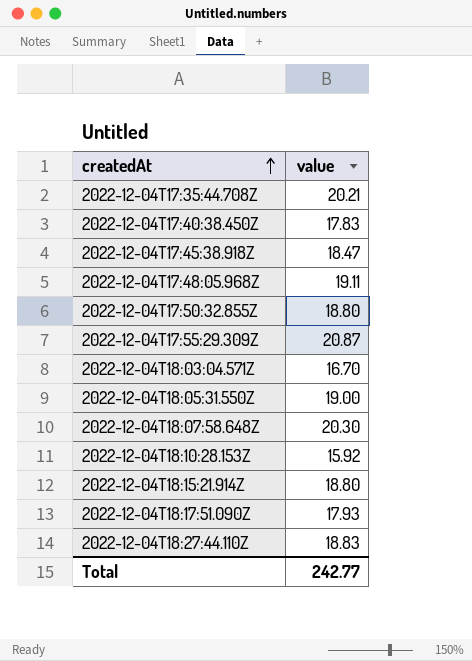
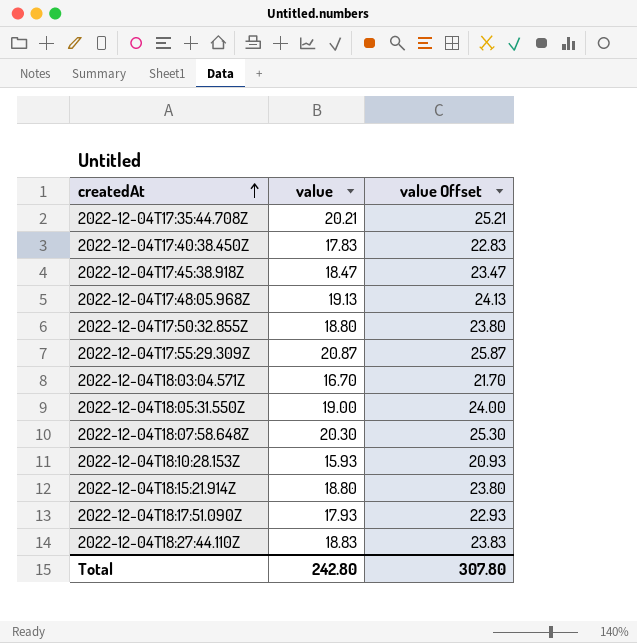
column value Offset | formula: none -> [value] + 5
2022-12-04T17:48:05.968Z | value: 19.11 -> 19.13
2022-12-04T18:10:28.153Z | value: 15.92 -> 15.93
Total | value: 242.77 -> 242.80

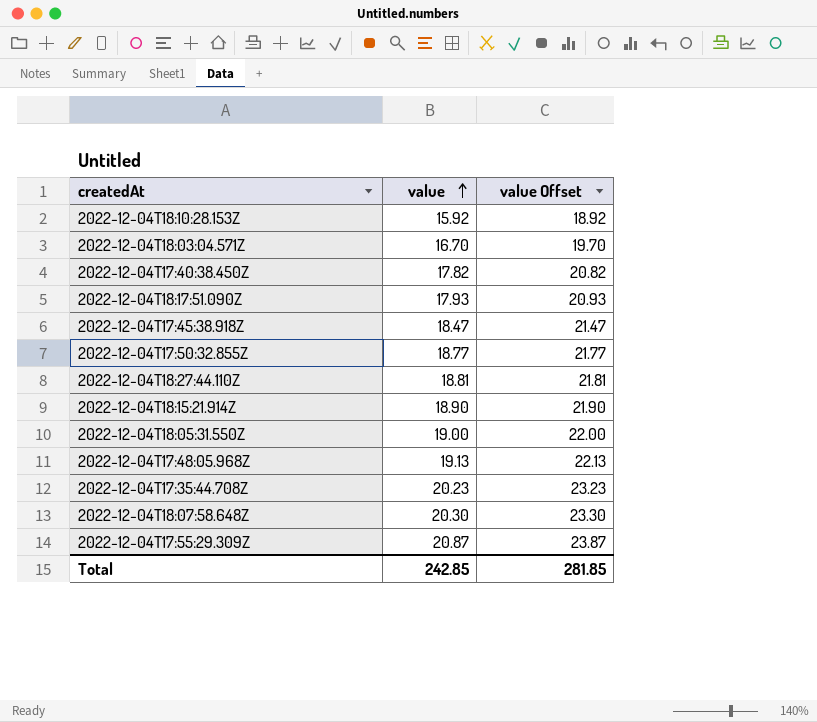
row order: createdAt ascending -> value ascending
column value Offset | formula: [value] + 5 -> [value] + 3
2022-12-04T18:10:28.153Z | value: 15.93 -> 15.92
2022-12-04T17:40:38.450Z | value: 17.83 -> 17.82
2022-12-04T17:50:32.855Z | value: 18.80 -> 18.77
2022-12-04T18:27:44.110Z | value: 18.83 -> 18.81
2022-12-04T18:15:21.914Z | value: 18.80 -> 18.90
2022-12-04T17:35:44.708Z | value: 20.21 -> 20.23
Total | value: 242.80 -> 242.85
Total | value Offset: 307.80 -> 281.85

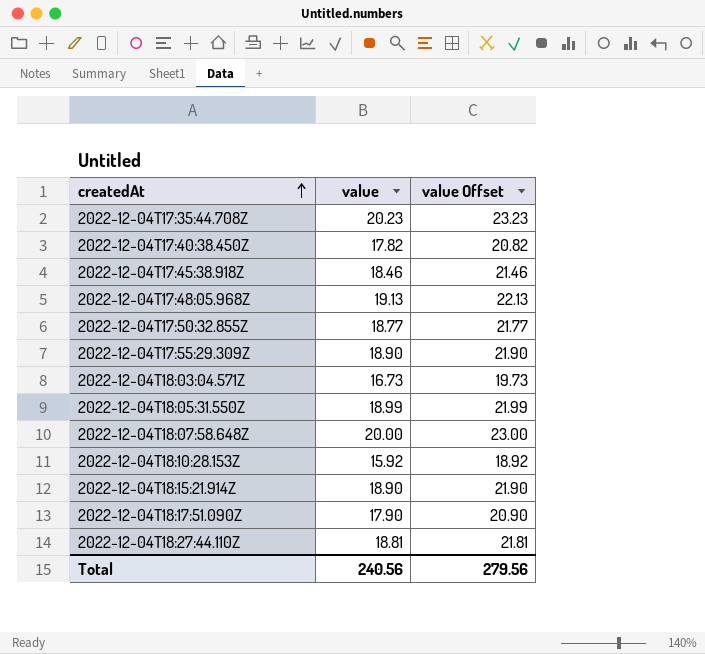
row order: value ascending -> createdAt ascending
2022-12-04T17:45:38.918Z | value: 18.47 -> 18.46
2022-12-04T17:45:38.918Z | value Offset: 21.47 -> 21.46
2022-12-04T17:55:29.309Z | value: 20.87 -> 18.90
2022-12-04T17:55:29.309Z | value Offset: 23.87 -> 21.90
2022-12-04T18:03:04.571Z | value: 16.70 -> 16.73
2022-12-04T18:03:04.571Z | value Offset: 19.70 -> 19.73
2022-12-04T18:05:31.550Z | value: 19.00 -> 18.99
2022-12-04T18:05:31.550Z | value Offset: 22.00 -> 21.99
2022-12-04T18:07:58.648Z | value: 20.30 -> 20.00
2022-12-04T18:07:58.648Z | value Offset: 23.30 -> 23.00
2022-12-04T18:17:51.090Z | value: 17.93 -> 17.90
2022-12-04T18:17:51.090Z | value Offset: 20.93 -> 20.90
Total | value: 242.85 -> 240.56
Total | value Offset: 281.85 -> 279.56

